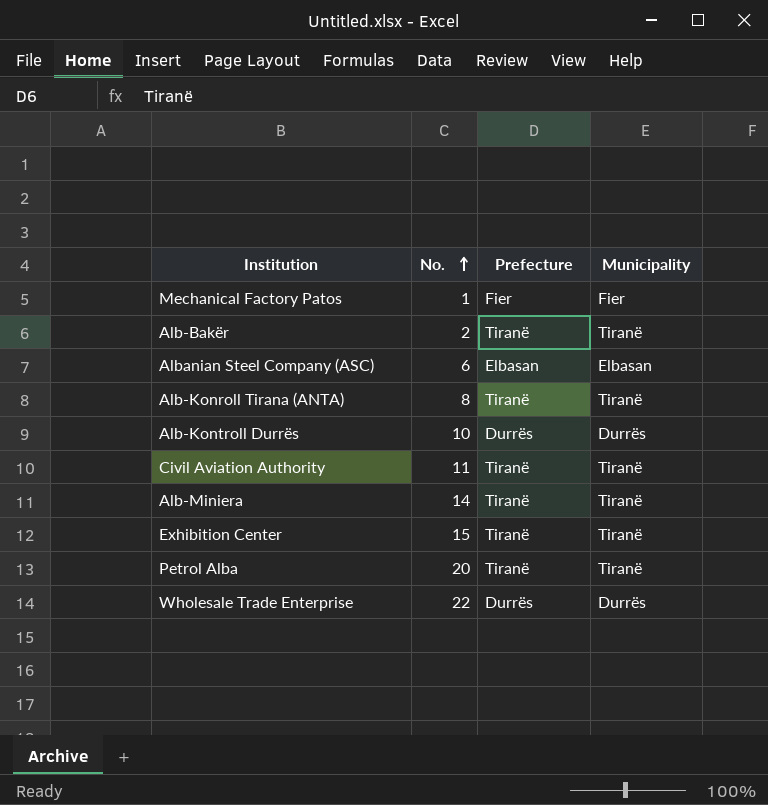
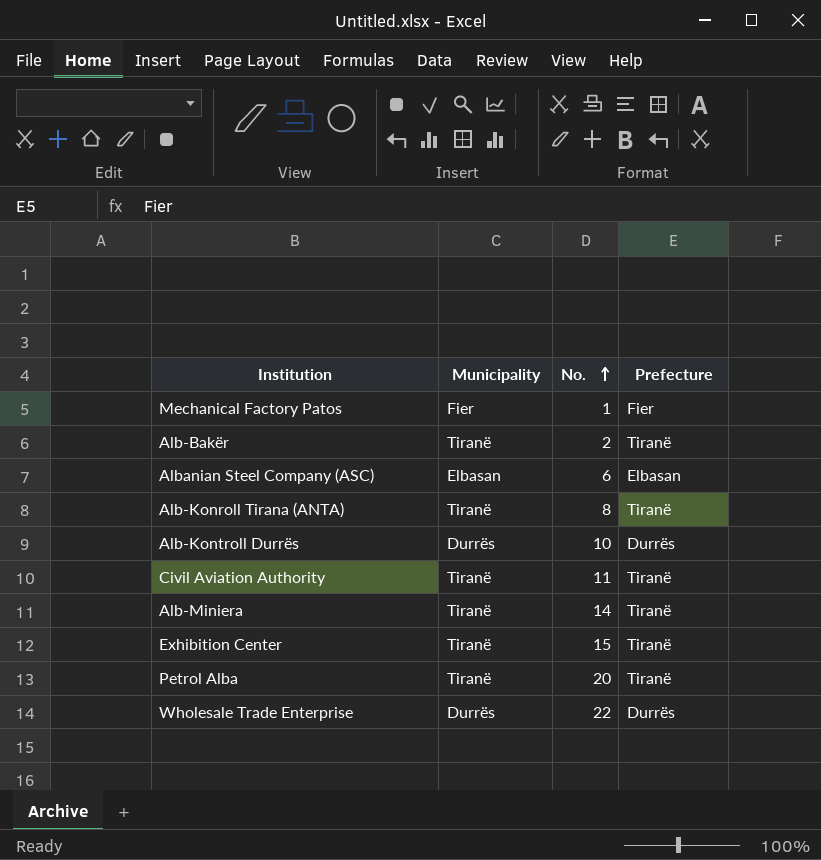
column Municipality | position: 4 -> 2

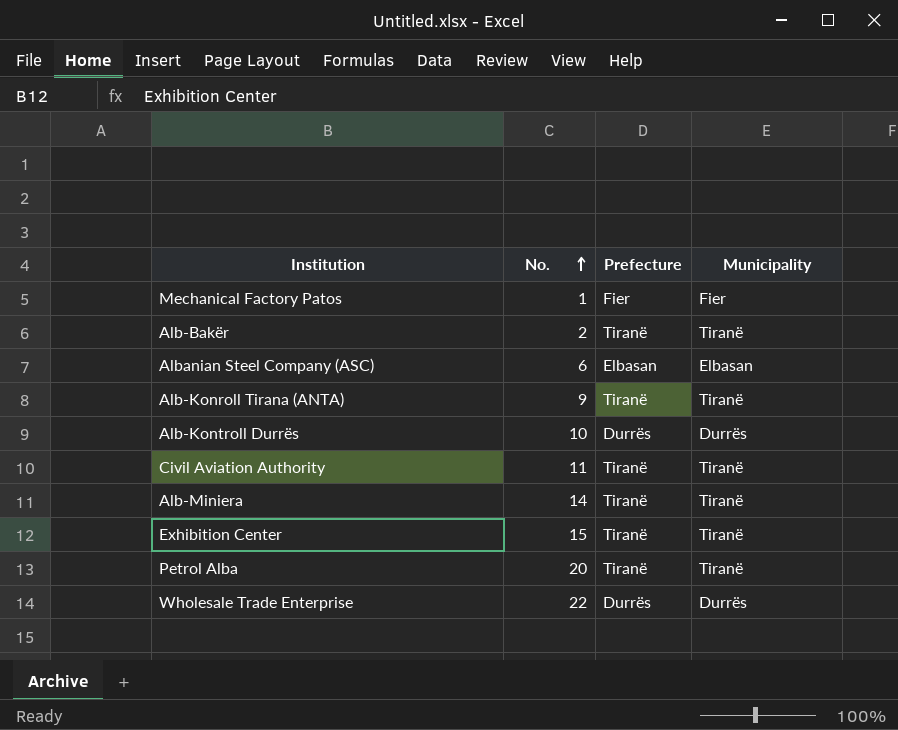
column Municipality | position: 2 -> 4
Alb-Konroll Tirana (ANTA) | No.: 8 -> 9

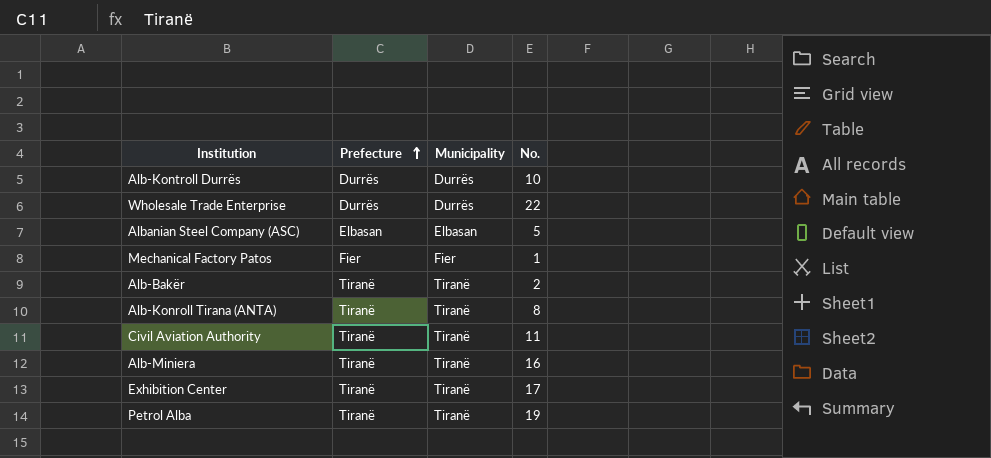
row order: No. ascending -> Prefecture ascending
column No. | position: 2 -> 4
Albanian Steel Company (ASC) | No.: 6 -> 5
Alb-Konroll Tirana (ANTA) | No.: 9 -> 8
Alb-Miniera | No.: 14 -> 16
Exhibition Center | No.: 15 -> 17
Petrol Alba | No.: 20 -> 19

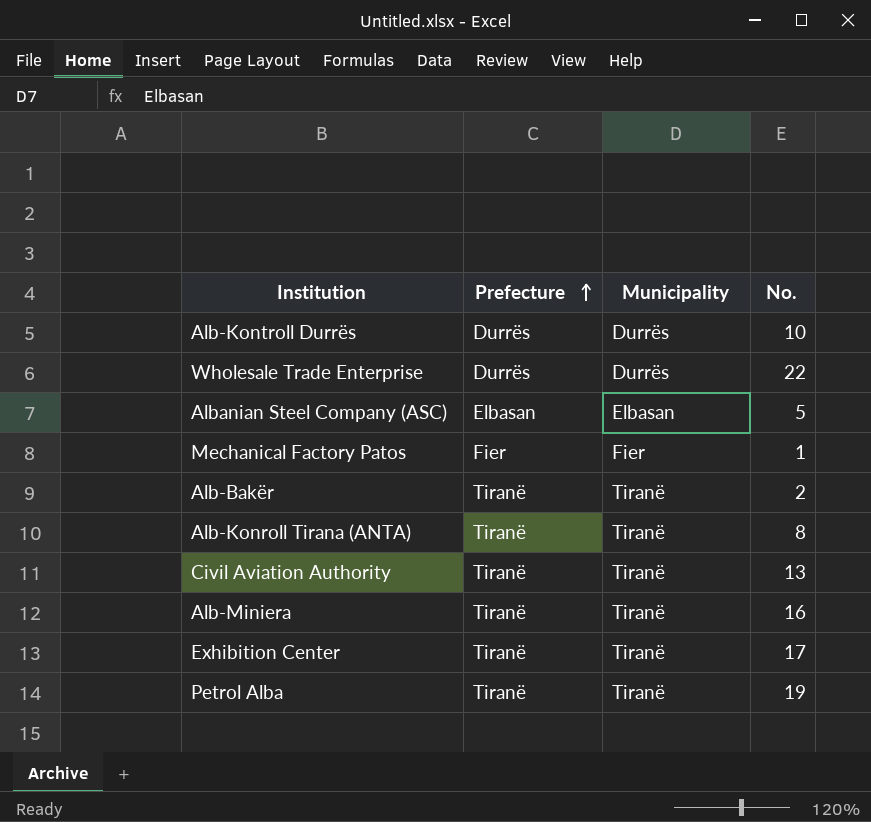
Civil Aviation Authority | No.: 11 -> 13

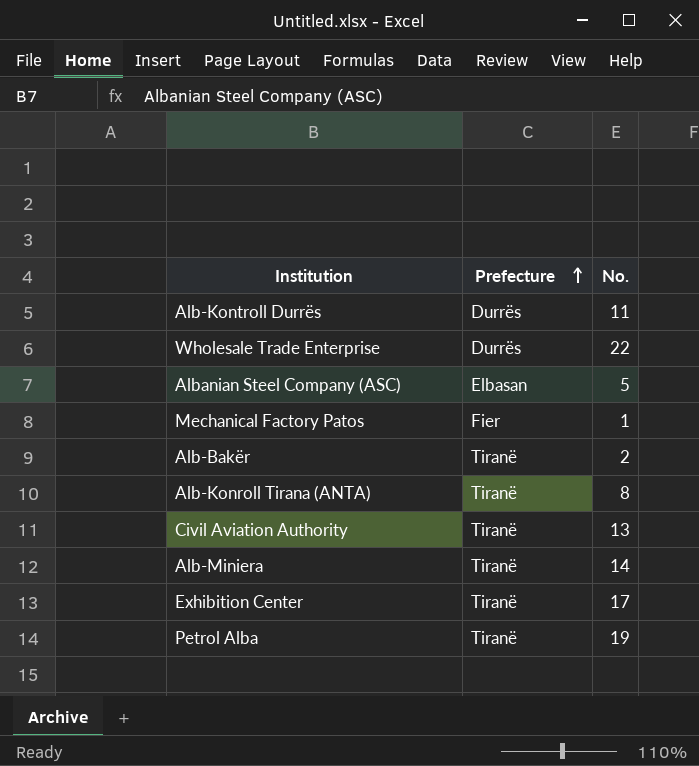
column Municipality | position: 3 -> none
Alb-Kontroll Durrës | No.: 10 -> 11
Alb-Miniera | No.: 16 -> 14

